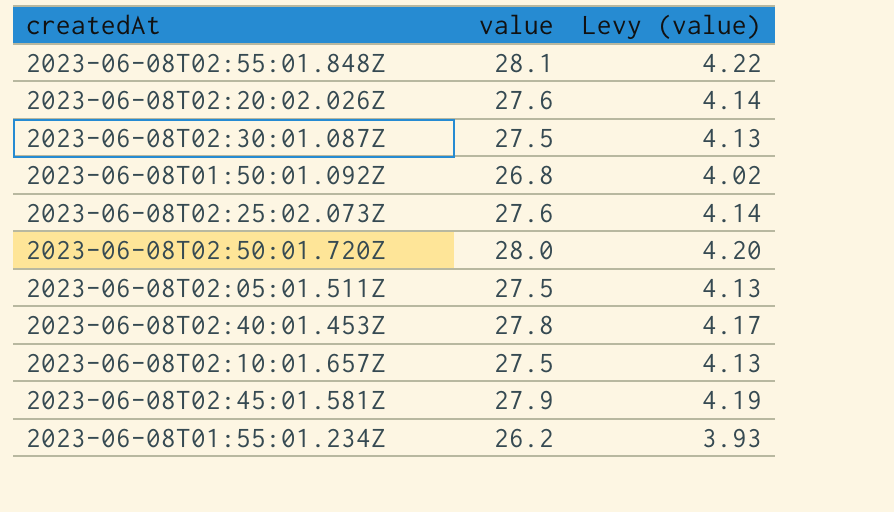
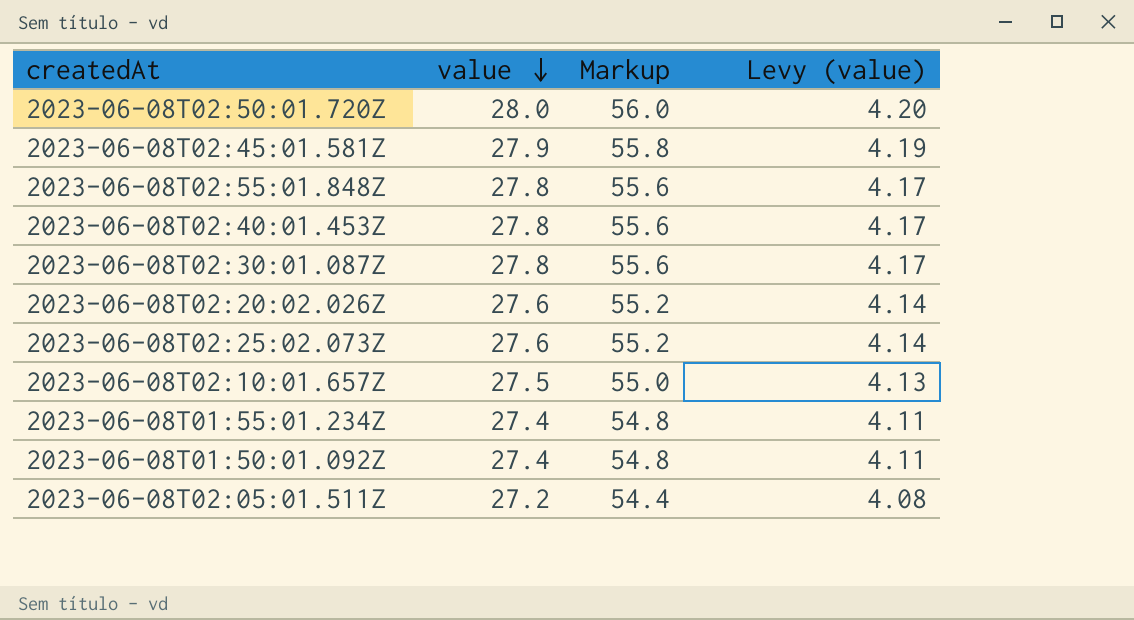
row order: none -> value descending
column Markup | formula: none -> [value] * 2
2023-06-08T02:55:01.848Z | value: 28.1 -> 27.8
2023-06-08T02:55:01.848Z | Levy (value): 4.22 -> 4.17
2023-06-08T02:30:01.087Z | value: 27.5 -> 27.8
2023-06-08T02:30:01.087Z | Levy (value): 4.13 -> 4.17
2023-06-08T01:55:01.234Z | value: 26.2 -> 27.4
2023-06-08T01:55:01.234Z | Levy (value): 3.93 -> 4.11
2023-06-08T01:50:01.092Z | value: 26.8 -> 27.4
2023-06-08T01:50:01.092Z | Levy (value): 4.02 -> 4.11
2023-06-08T02:05:01.511Z | value: 27.5 -> 27.2
2023-06-08T02:05:01.511Z | Levy (value): 4.13 -> 4.08

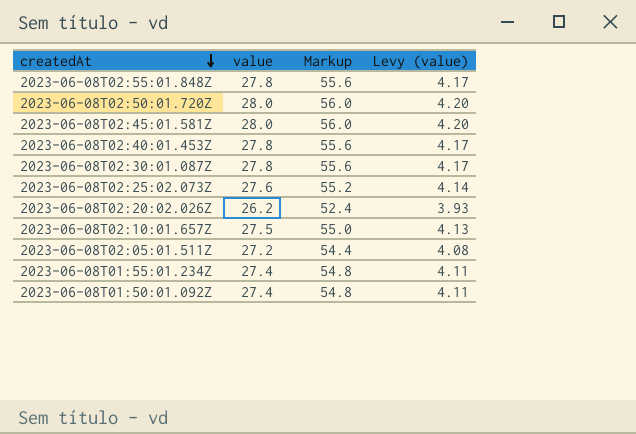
row order: value descending -> createdAt descending
2023-06-08T02:45:01.581Z | value: 27.9 -> 28.0
2023-06-08T02:45:01.581Z | Markup: 55.8 -> 56.0
2023-06-08T02:45:01.581Z | Levy (value): 4.19 -> 4.20
2023-06-08T02:20:02.026Z | value: 27.6 -> 26.2
2023-06-08T02:20:02.026Z | Markup: 55.2 -> 52.4
2023-06-08T02:20:02.026Z | Levy (value): 4.14 -> 3.93

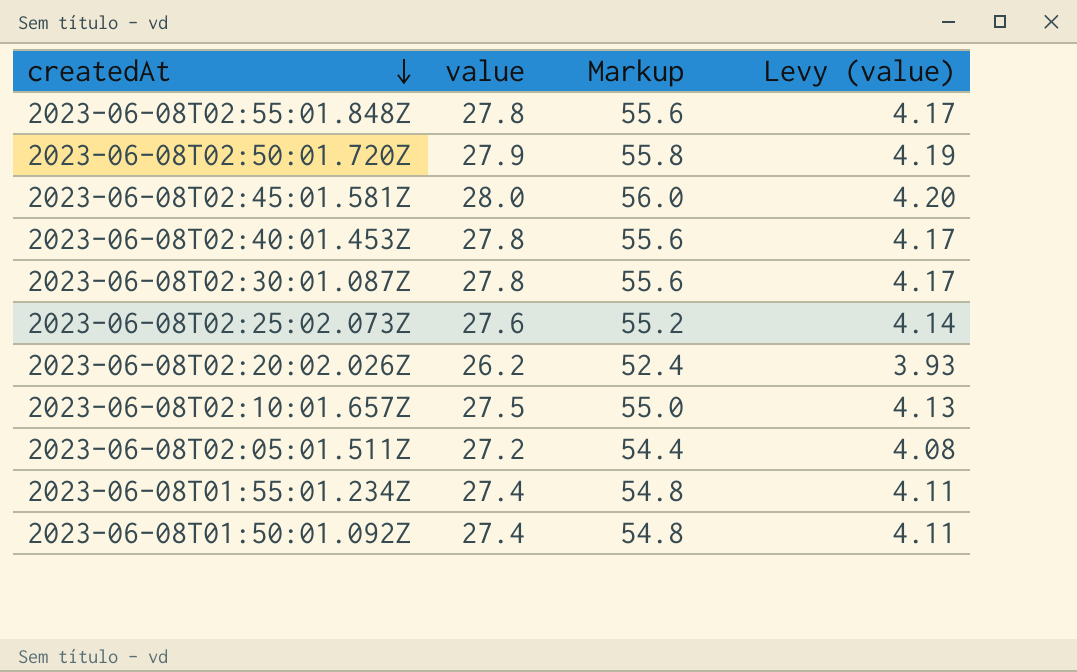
2023-06-08T02:50:01.720Z | value: 28.0 -> 27.9
2023-06-08T02:50:01.720Z | Markup: 56.0 -> 55.8
2023-06-08T02:50:01.720Z | Levy (value): 4.20 -> 4.19

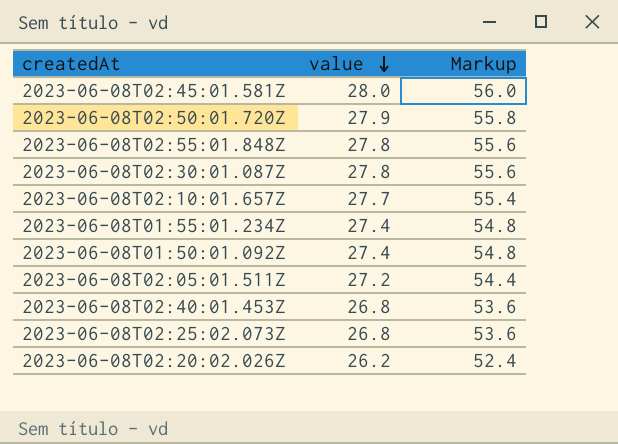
row order: createdAt descending -> value descending
column Levy (value) | formula: [value] * 0.15 -> none
2023-06-08T02:10:01.657Z | value: 27.5 -> 27.7
2023-06-08T02:10:01.657Z | Markup: 55.0 -> 55.4
2023-06-08T02:40:01.453Z | value: 27.8 -> 26.8
2023-06-08T02:40:01.453Z | Markup: 55.6 -> 53.6
2023-06-08T02:25:02.073Z | value: 27.6 -> 26.8
2023-06-08T02:25:02.073Z | Markup: 55.2 -> 53.6

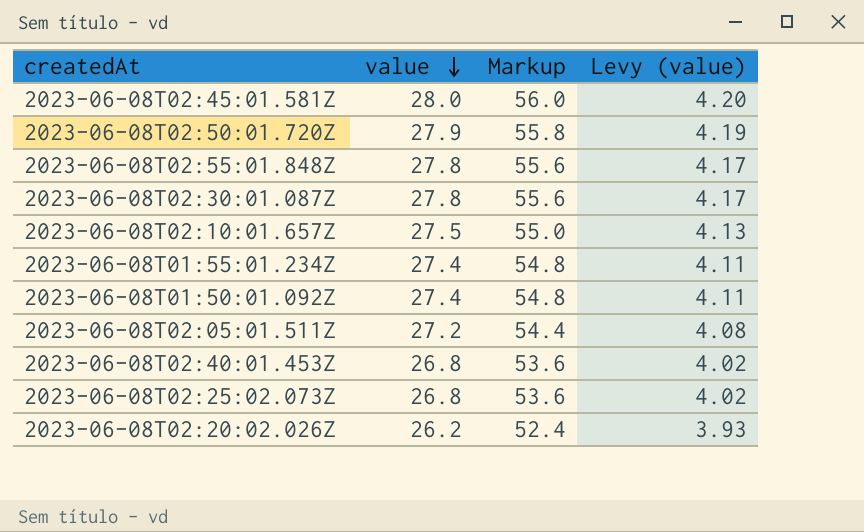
column Levy (value) | formula: none -> [value] * 0.15
2023-06-08T02:10:01.657Z | value: 27.7 -> 27.5
2023-06-08T02:10:01.657Z | Markup: 55.4 -> 55.0

